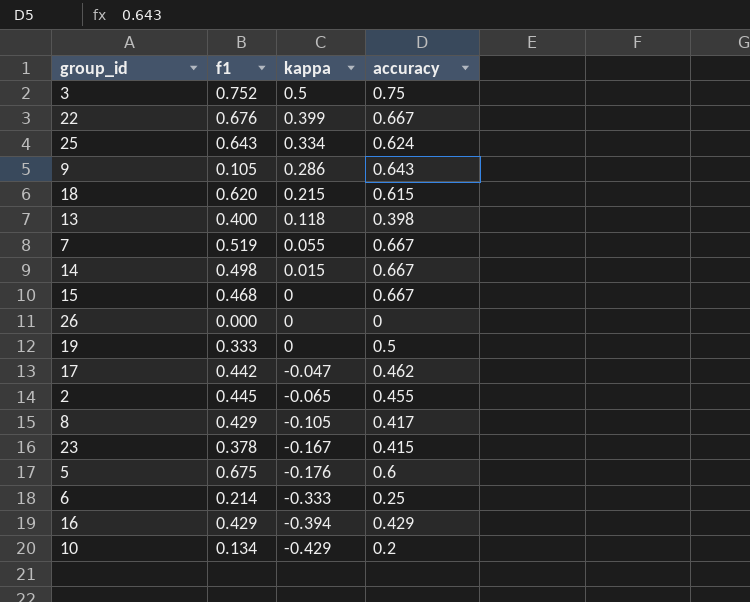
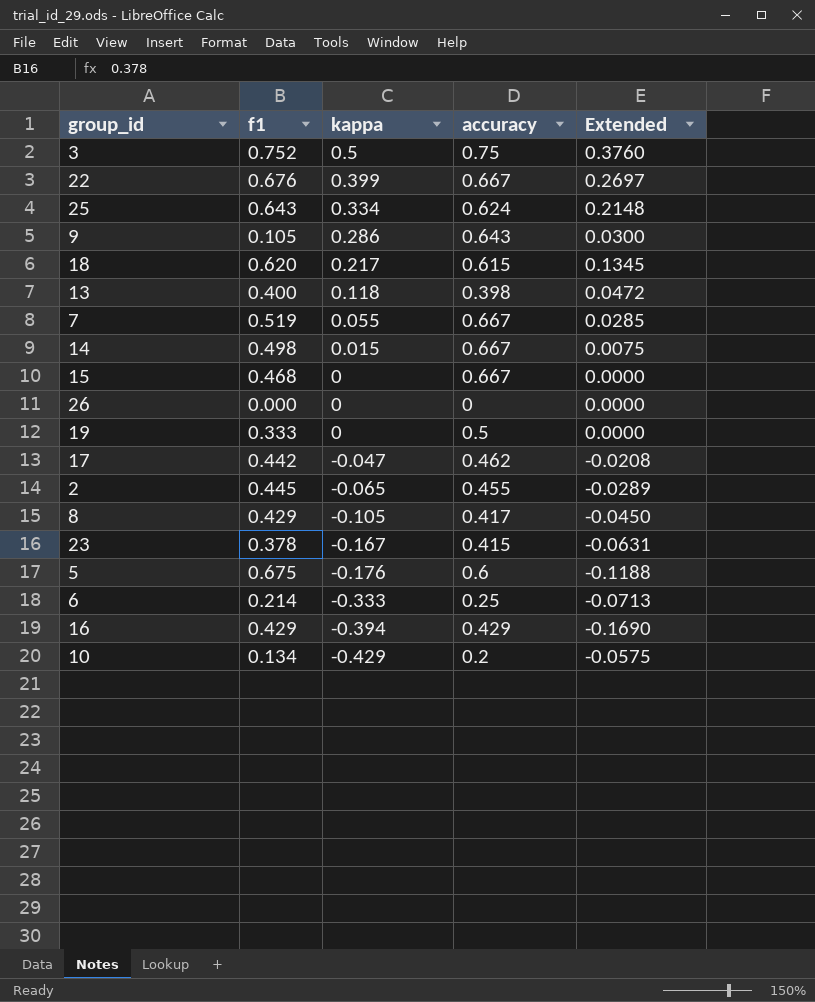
column Extended | formula: none -> [f1] * [kappa]
18 | kappa: 0.215 -> 0.217

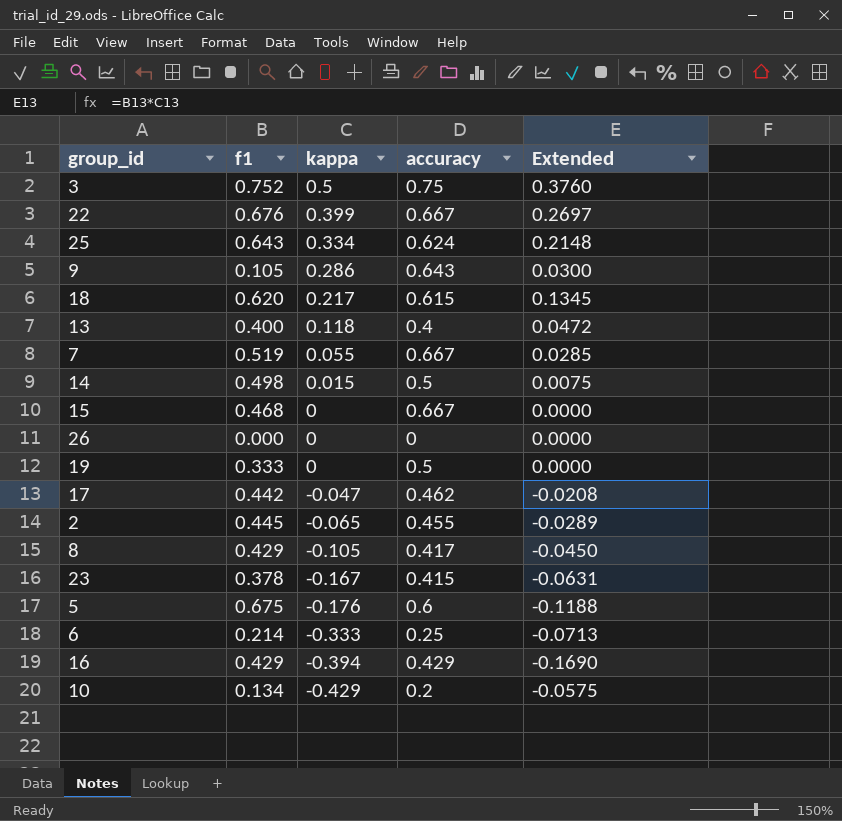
13 | accuracy: 0.398 -> 0.4
14 | accuracy: 0.667 -> 0.5

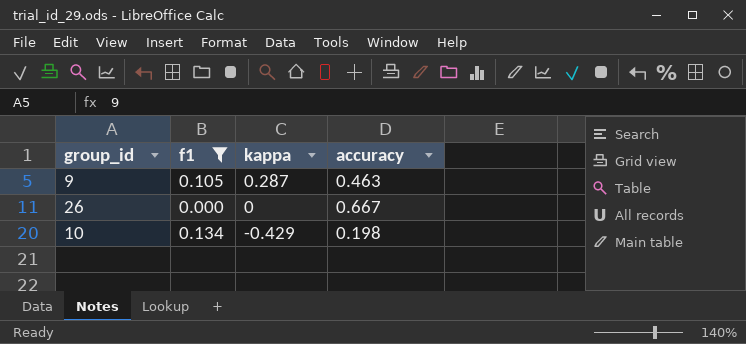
filter: none -> f1 <= 0.134
column Extended | formula: [f1] * [kappa] -> none
9 | kappa: 0.286 -> 0.287
9 | accuracy: 0.643 -> 0.463
26 | accuracy: 0 -> 0.667
10 | accuracy: 0.2 -> 0.198

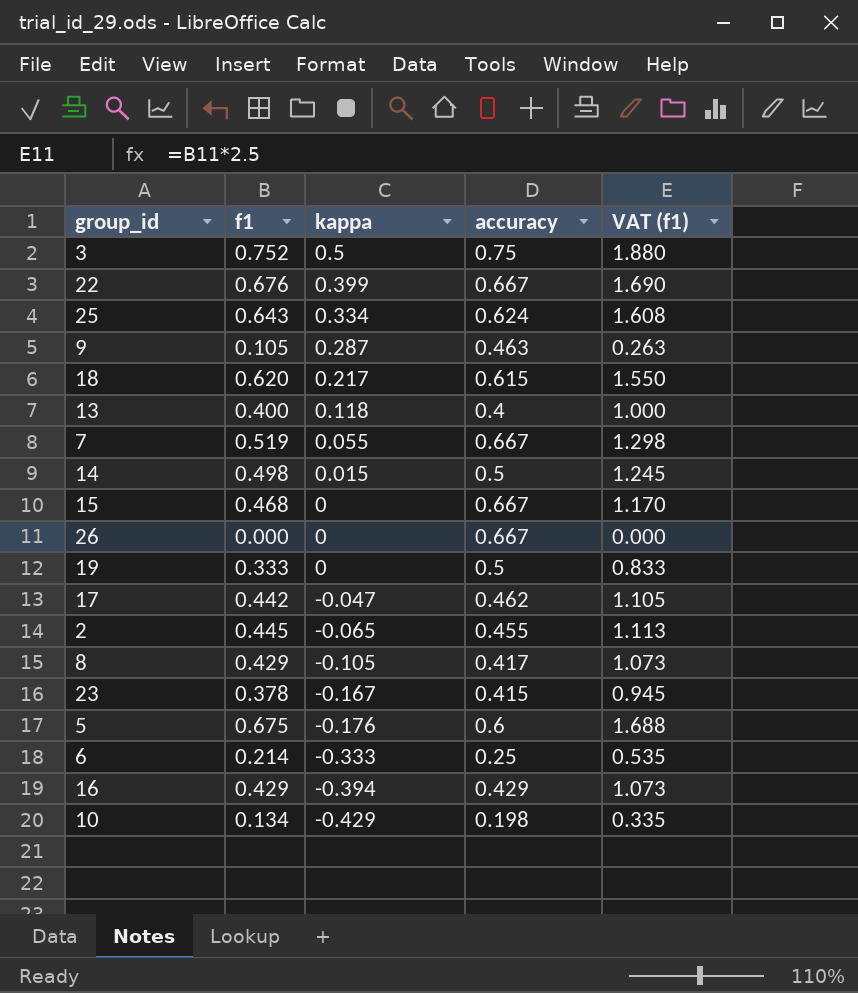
filter: f1 <= 0.134 -> none
column VAT (f1) | formula: none -> [f1] * 2.5

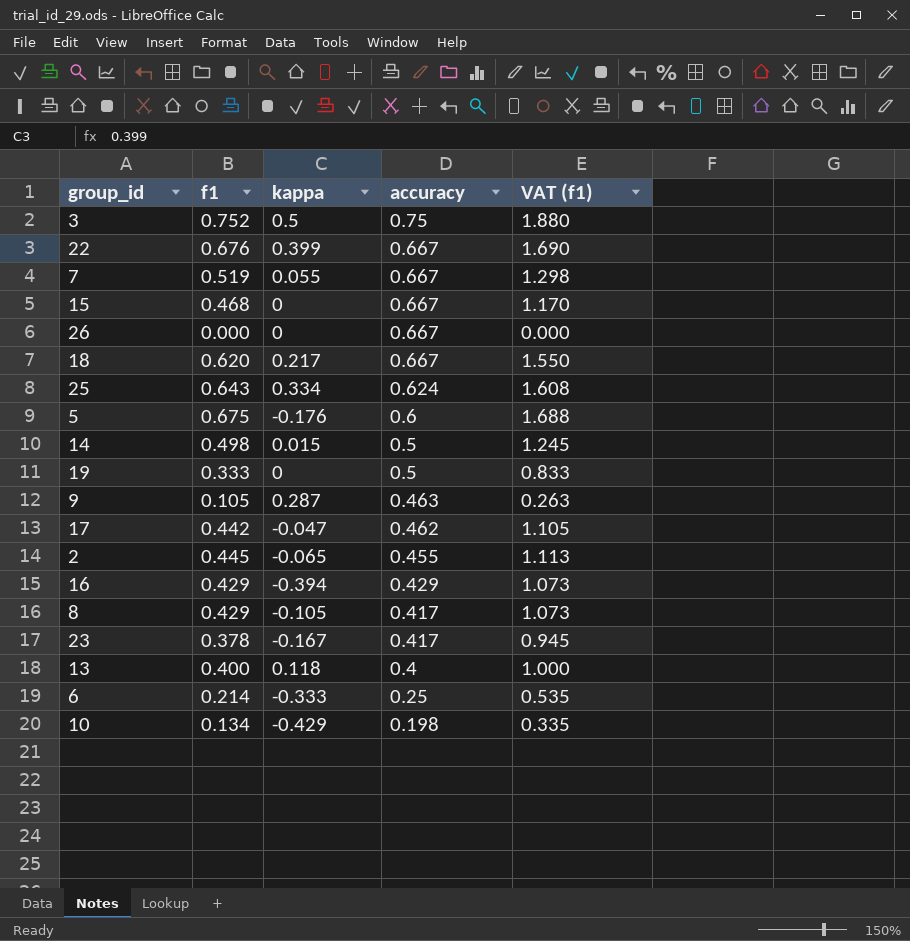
row order: kappa descending -> accuracy descending
18 | accuracy: 0.615 -> 0.667
23 | accuracy: 0.415 -> 0.417

